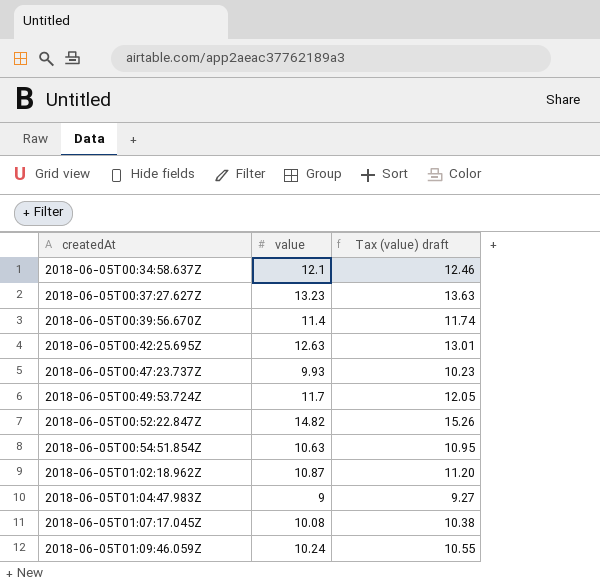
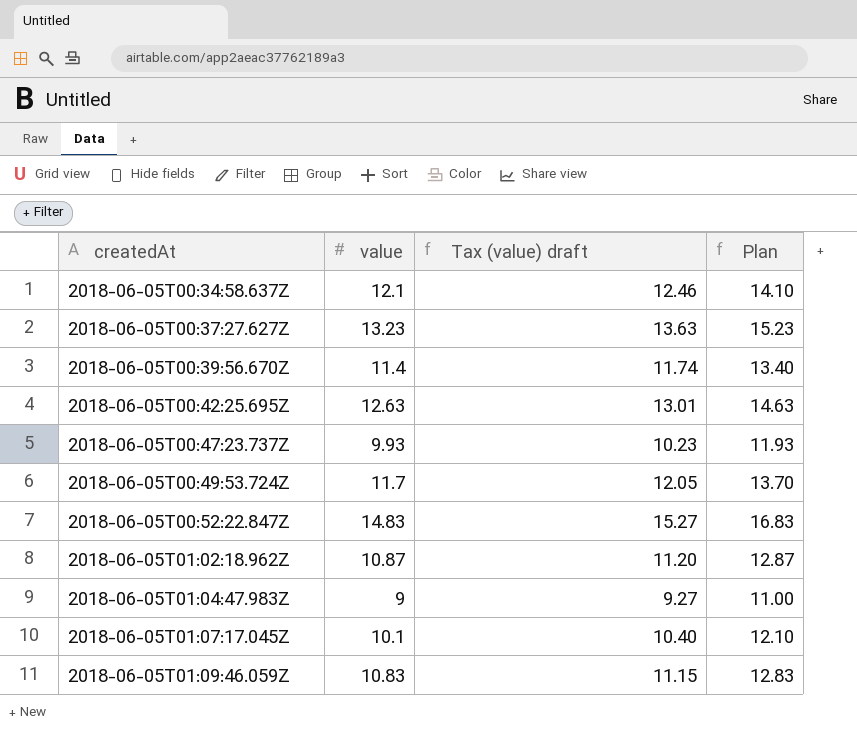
column Plan | formula: none -> [value] + 2
row 2018-06-05T00:54:51.854Z: 10.63 | 10.95 -> none
2018-06-05T00:52:22.847Z | value: 14.82 -> 14.83
2018-06-05T00:52:22.847Z | Tax (value) draft: 15.26 -> 15.27
2018-06-05T01:07:17.045Z | value: 10.08 -> 10.1
2018-06-05T01:07:17.045Z | Tax (value) draft: 10.38 -> 10.40
2018-06-05T01:09:46.059Z | value: 10.24 -> 10.83
2018-06-05T01:09:46.059Z | Tax (value) draft: 10.55 -> 11.15

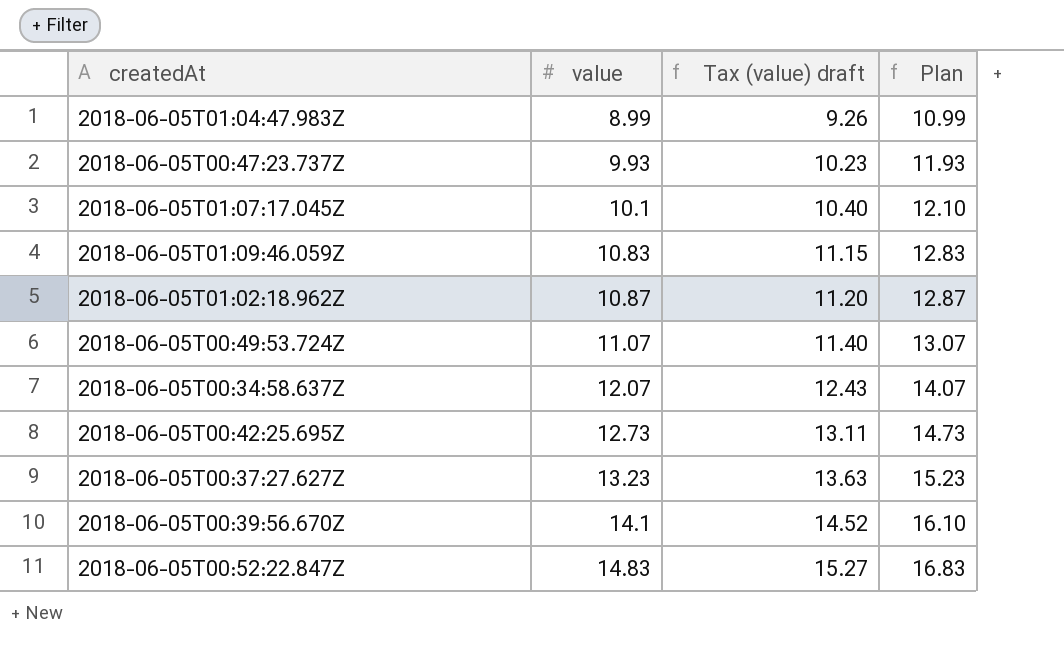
row order: createdAt ascending -> value ascending
2018-06-05T01:04:47.983Z | value: 9 -> 8.99
2018-06-05T01:04:47.983Z | Tax (value) draft: 9.27 -> 9.26
2018-06-05T01:04:47.983Z | Plan: 11.00 -> 10.99
2018-06-05T00:49:53.724Z | value: 11.7 -> 11.07
2018-06-05T00:49:53.724Z | Tax (value) draft: 12.05 -> 11.40
2018-06-05T00:49:53.724Z | Plan: 13.70 -> 13.07
2018-06-05T00:34:58.637Z | value: 12.1 -> 12.07
2018-06-05T00:34:58.637Z | Tax (value) draft: 12.46 -> 12.43
2018-06-05T00:34:58.637Z | Plan: 14.10 -> 14.07
2018-06-05T00:42:25.695Z | value: 12.63 -> 12.73
2018-06-05T00:42:25.695Z | Tax (value) draft: 13.01 -> 13.11
2018-06-05T00:42:25.695Z | Plan: 14.63 -> 14.73
2018-06-05T00:39:56.670Z | value: 11.4 -> 14.1
2018-06-05T00:39:56.670Z | Tax (value) draft: 11.74 -> 14.52
2018-06-05T00:39:56.670Z | Plan: 13.40 -> 16.10

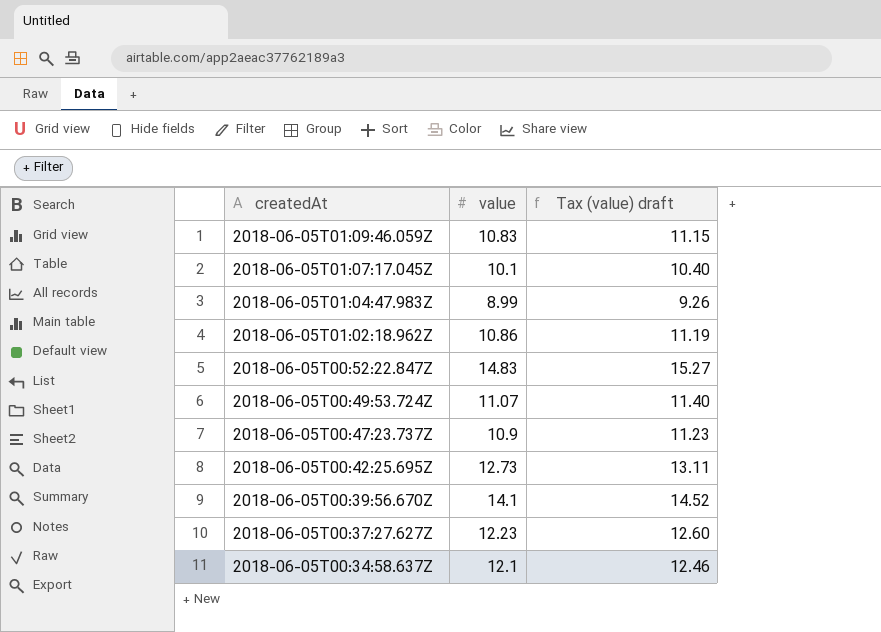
row order: value ascending -> createdAt descending
column Plan | formula: [value] + 2 -> none
2018-06-05T01:02:18.962Z | value: 10.87 -> 10.86
2018-06-05T01:02:18.962Z | Tax (value) draft: 11.20 -> 11.19
2018-06-05T00:47:23.737Z | value: 9.93 -> 10.9
2018-06-05T00:47:23.737Z | Tax (value) draft: 10.23 -> 11.23
2018-06-05T00:37:27.627Z | value: 13.23 -> 12.23
2018-06-05T00:37:27.627Z | Tax (value) draft: 13.63 -> 12.60
2018-06-05T00:34:58.637Z | value: 12.07 -> 12.1
2018-06-05T00:34:58.637Z | Tax (value) draft: 12.43 -> 12.46

